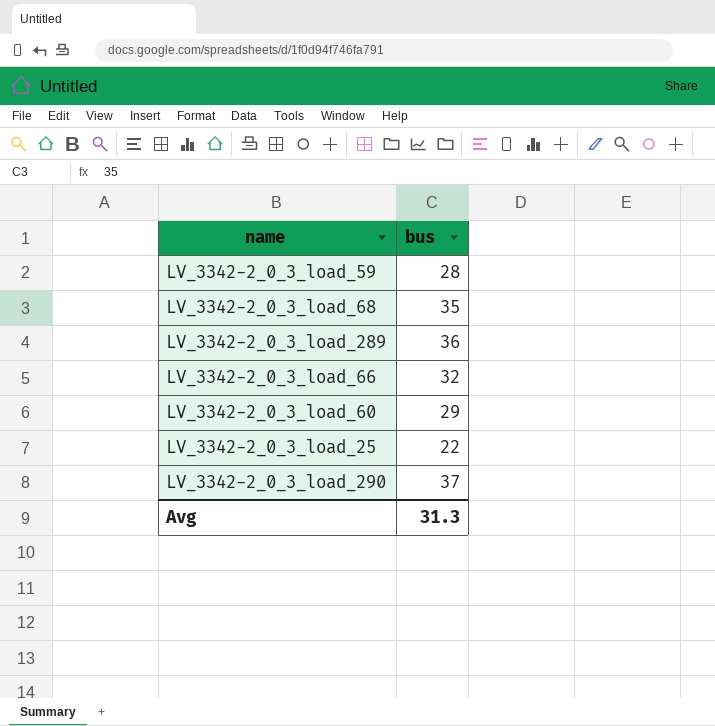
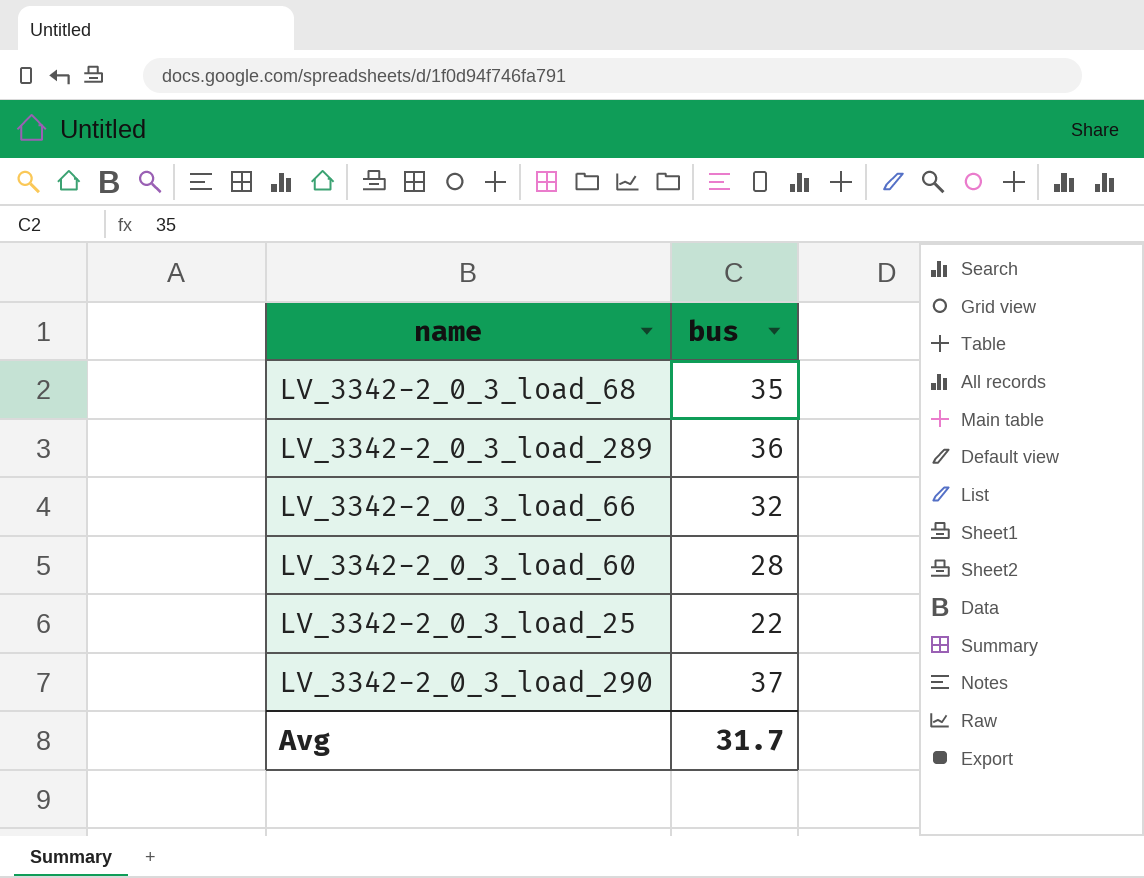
row LV_3342-2_0_3_load_59: 28 -> none
LV_3342-2_0_3_load_60 | bus: 29 -> 28
Avg | bus: 31.3 -> 31.7

